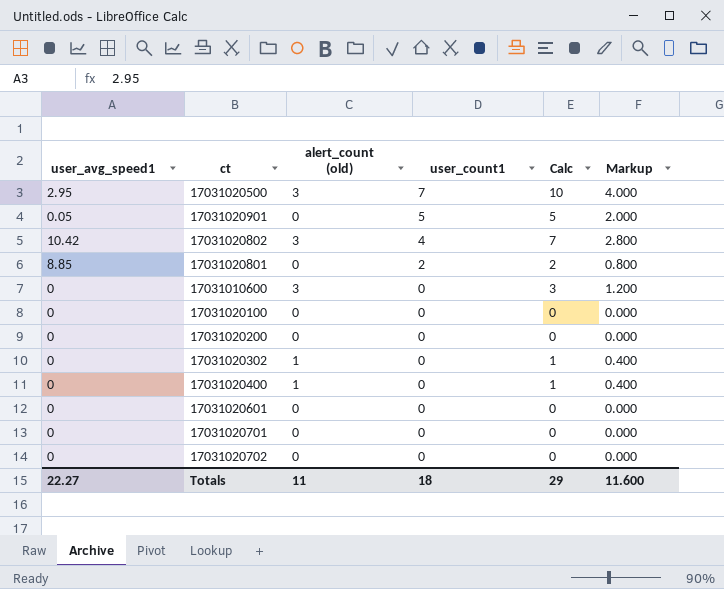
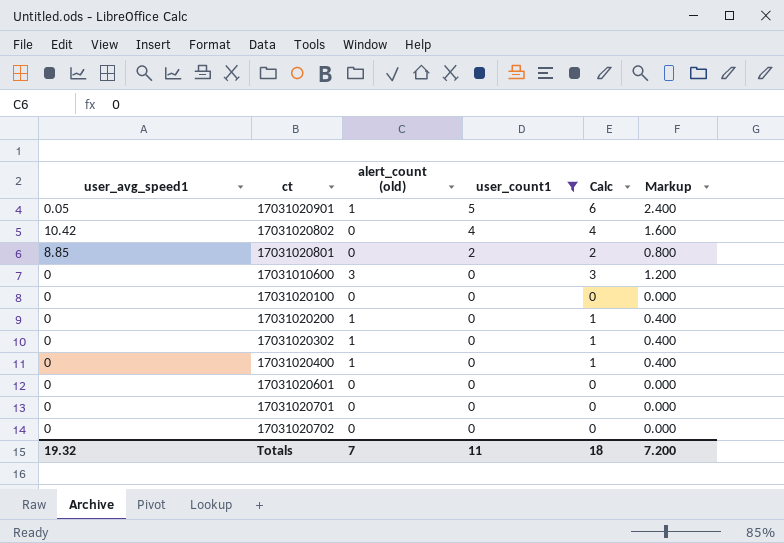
filter: none -> user_count1 != 7
17031020901 | alert_count (old): 0 -> 1
17031020901 | Calc: 5 -> 6
17031020901 | Markup: 2.000 -> 2.400
17031020802 | alert_count (old): 3 -> 0
17031020802 | Calc: 7 -> 4
17031020802 | Markup: 2.800 -> 1.600
17031020200 | alert_count (old): 0 -> 1
17031020200 | Calc: 0 -> 1
17031020200 | Markup: 0.000 -> 0.400
Totals | user_avg_speed1: 22.27 -> 19.32
Totals | alert_count (old): 11 -> 7
Totals | user_count1: 18 -> 11
Totals | Calc: 29 -> 18
Totals | Markup: 11.600 -> 7.200

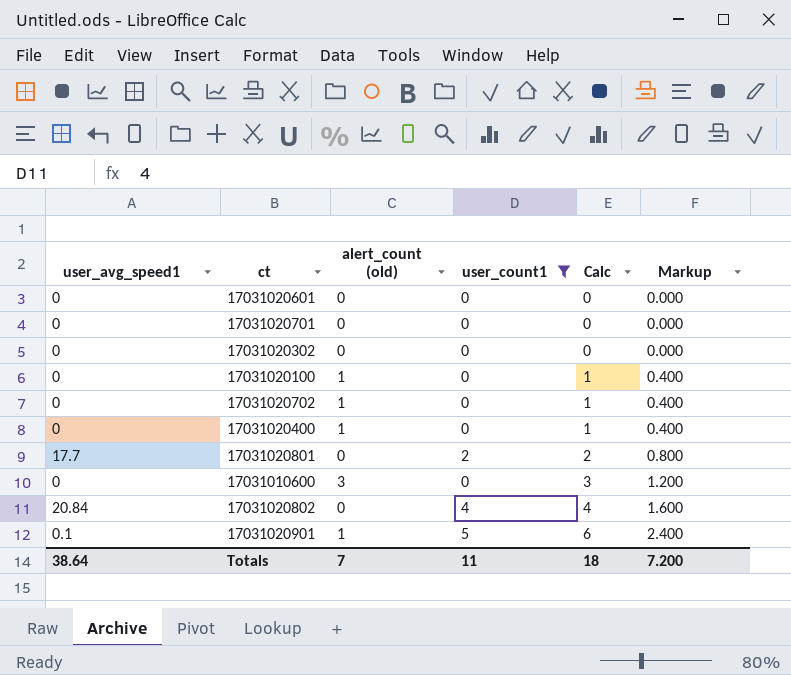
row order: user_count1 descending -> Calc ascending
row 17031020200: 0 | 1 | 0 | 1 | 0.400 -> none
17031020302 | alert_count (old): 1 -> 0
17031020302 | Calc: 1 -> 0
17031020302 | Markup: 0.400 -> 0.000
17031020100 | alert_count (old): 0 -> 1
17031020100 | Calc: 0 -> 1
17031020100 | Markup: 0.000 -> 0.400
17031020702 | alert_count (old): 0 -> 1
17031020702 | Calc: 0 -> 1
17031020702 | Markup: 0.000 -> 0.400
17031020801 | user_avg_speed1: 8.85 -> 17.7
17031020802 | user_avg_speed1: 10.42 -> 20.84
17031020901 | user_avg_speed1: 0.05 -> 0.1
Totals | user_avg_speed1: 19.32 -> 38.64

